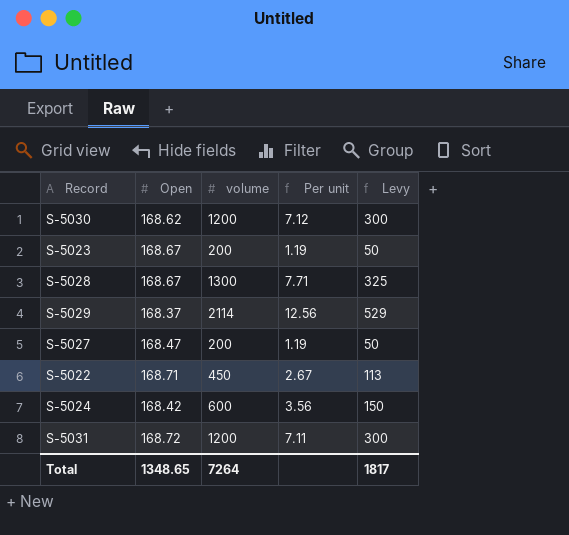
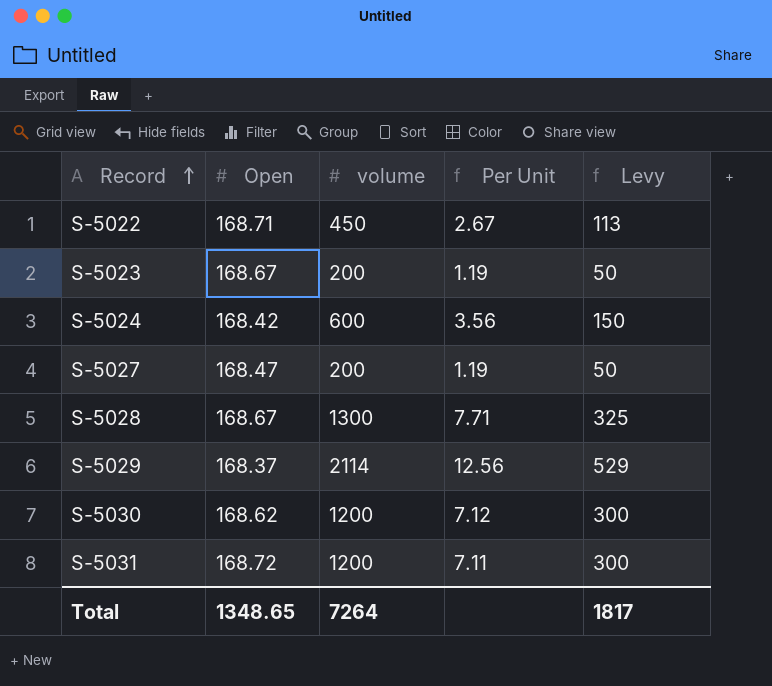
row order: none -> Record ascending
column name: Per unit -> Per Unit

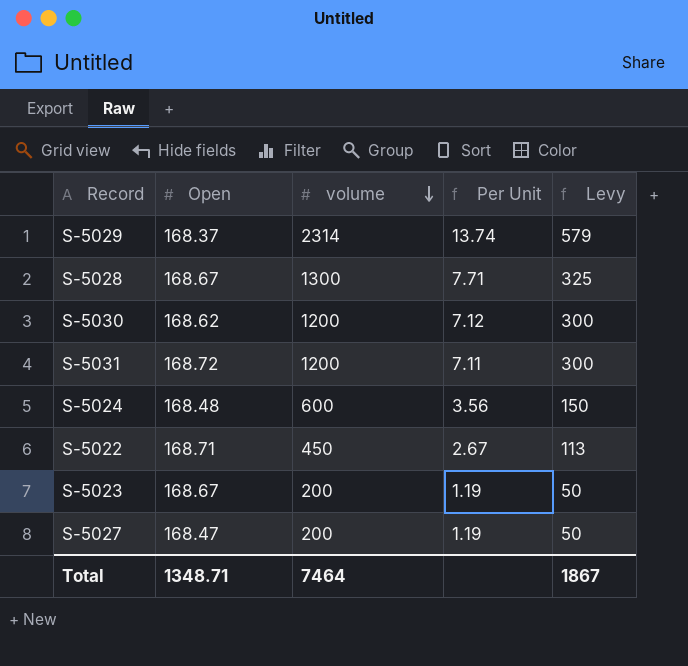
row order: Record ascending -> volume descending
S-5029 | volume: 2114 -> 2314
S-5029 | Per Unit: 12.56 -> 13.74
S-5029 | Levy: 529 -> 579
S-5024 | Open: 168.42 -> 168.48
Total | Open: 1348.65 -> 1348.71
Total | volume: 7264 -> 7464
Total | Levy: 1817 -> 1867

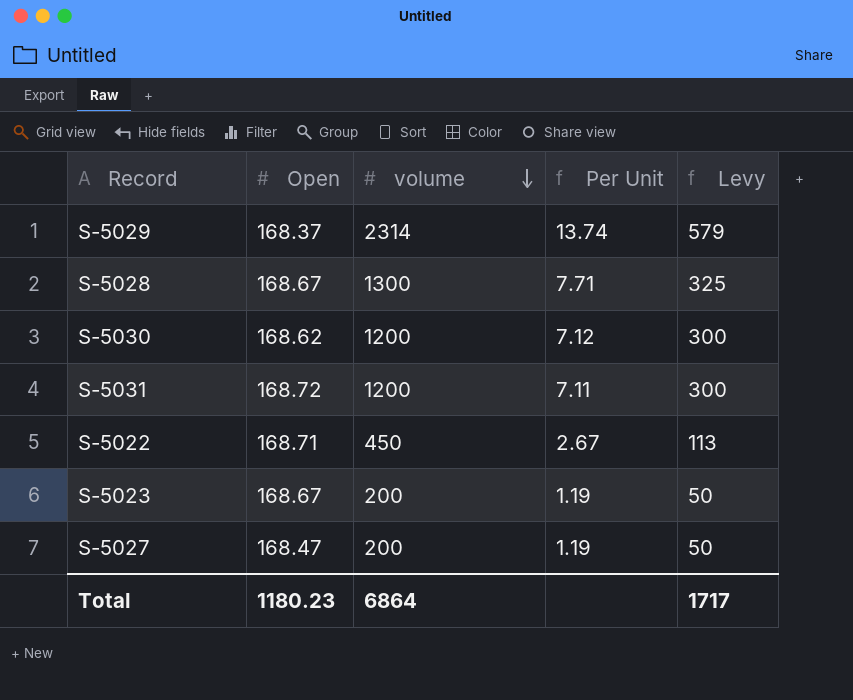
row S-5024: 168.48 | 600 | 3.56 | 150 -> none
Total | Open: 1348.71 -> 1180.23
Total | volume: 7464 -> 6864
Total | Levy: 1867 -> 1717

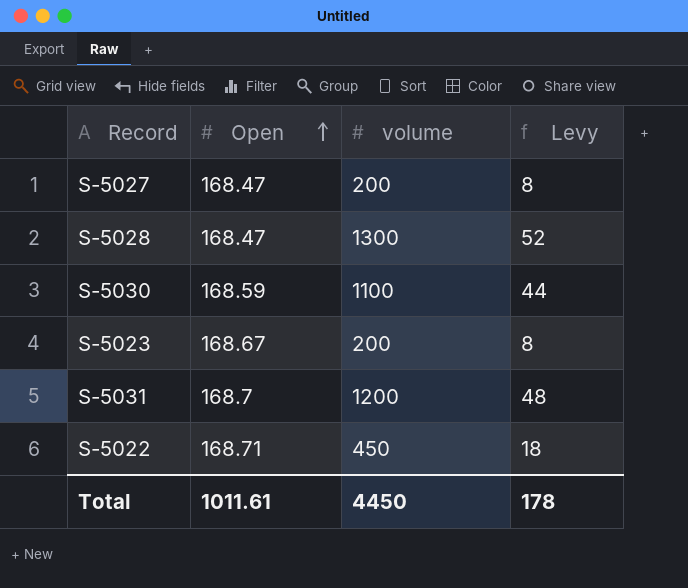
row order: volume descending -> Open ascending
column Per Unit | formula: [volume] / [Open] -> none
column Levy | formula: [volume] * 0.25 -> [volume] * 0.04
row S-5029: 168.37 | 2314 | 13.74 | 579 -> none
S-5028 | Open: 168.67 -> 168.47
S-5030 | Open: 168.62 -> 168.59
S-5030 | volume: 1200 -> 1100
S-5031 | Open: 168.72 -> 168.7
Total | Open: 1180.23 -> 1011.61
Total | volume: 6864 -> 4450
Total | Levy: 1717 -> 178

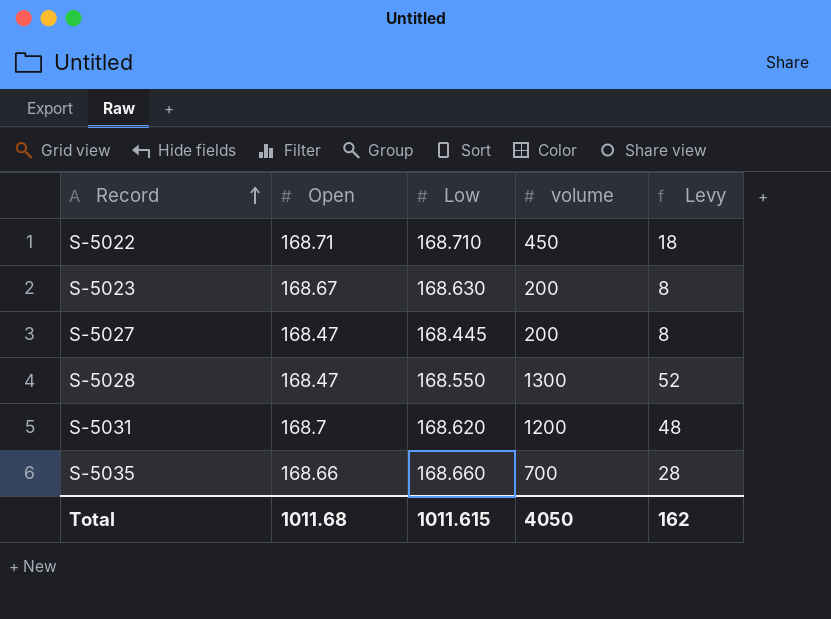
row order: Open ascending -> Record ascending
column Low | position: none -> 3
row S-5030: 168.59 | 1100 | 44 -> none
row S-5035: none -> 168.66 | 168.660 | 700 | 28
Total | Open: 1011.61 -> 1011.68
Total | volume: 4450 -> 4050
Total | Levy: 178 -> 162

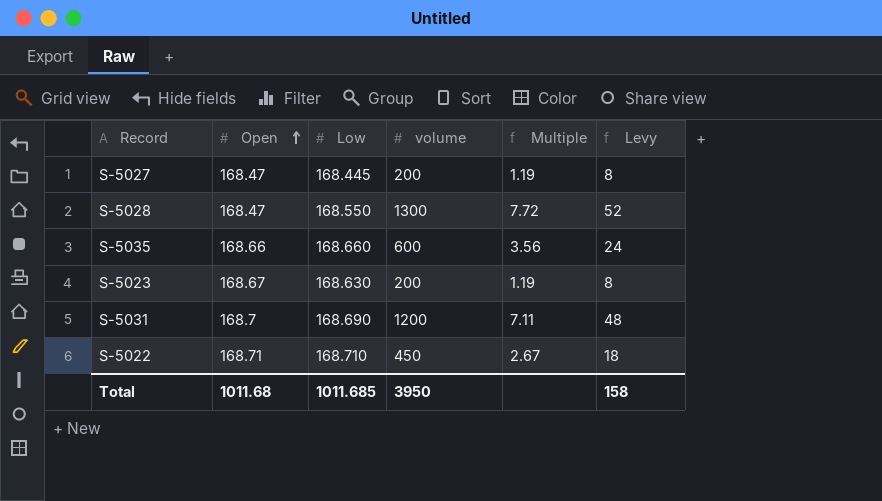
row order: Record ascending -> Open ascending
column Multiple | formula: none -> [volume] / [Open]
S-5035 | volume: 700 -> 600
S-5035 | Levy: 28 -> 24
S-5031 | Low: 168.620 -> 168.690
Total | Low: 1011.615 -> 1011.685
Total | volume: 4050 -> 3950
Total | Levy: 162 -> 158

